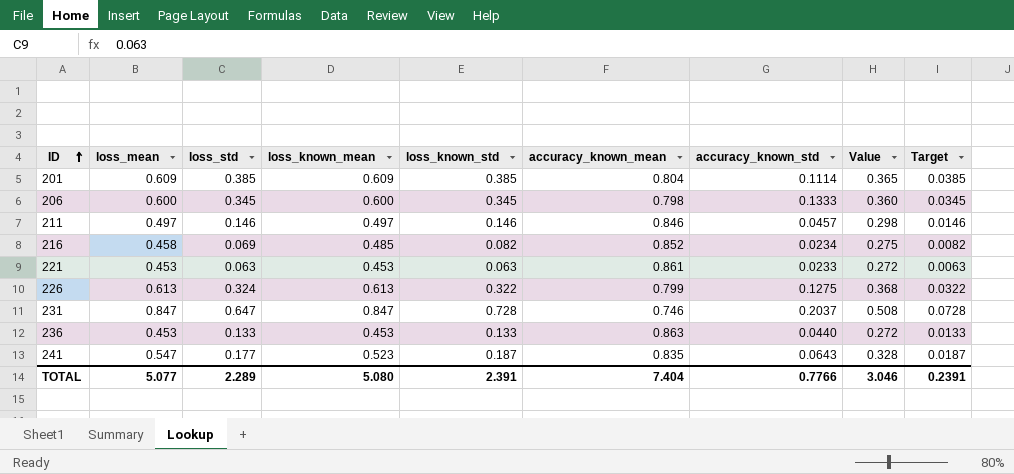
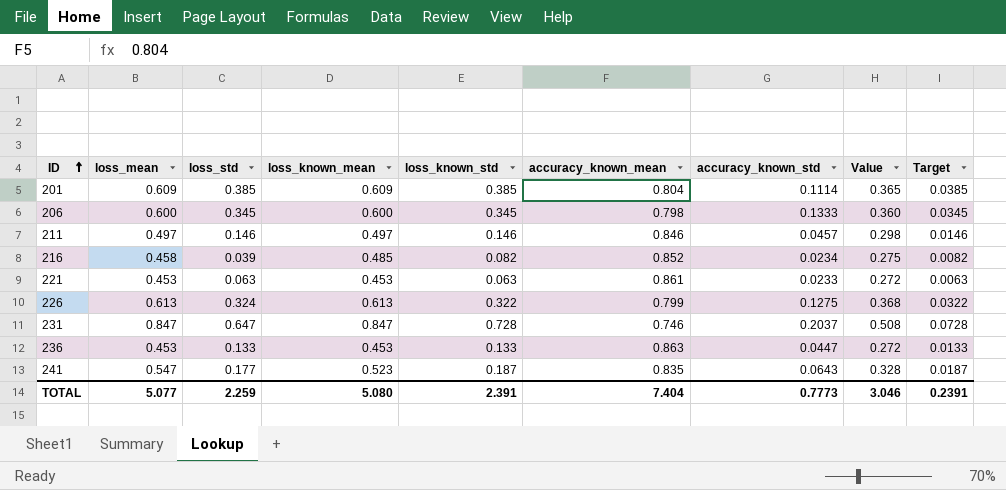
216 | loss_std: 0.069 -> 0.039
236 | accuracy_known_std: 0.0440 -> 0.0447
TOTAL | loss_std: 2.289 -> 2.259
TOTAL | accuracy_known_std: 0.7766 -> 0.7773

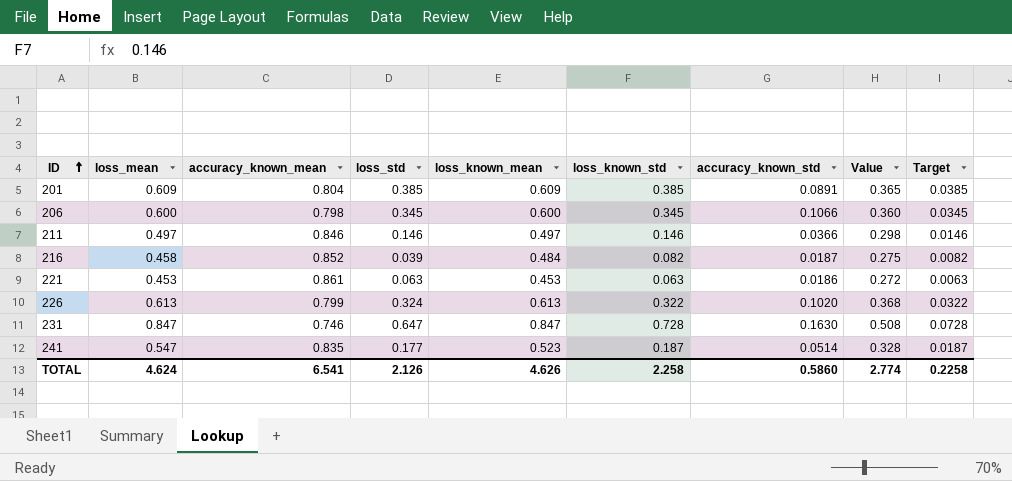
column accuracy_known_mean | position: 6 -> 3
row 236: 0.453 | 0.133 | 0.453 | 0.133 | 0.863 | 0.0447 | 0.272 | 0.0133 -> none
201 | accuracy_known_std: 0.1114 -> 0.0891
206 | accuracy_known_std: 0.1333 -> 0.1066
211 | accuracy_known_std: 0.0457 -> 0.0366
216 | loss_known_mean: 0.485 -> 0.484
216 | accuracy_known_std: 0.0234 -> 0.0187
221 | accuracy_known_std: 0.0233 -> 0.0186
226 | accuracy_known_std: 0.1275 -> 0.1020
231 | accuracy_known_std: 0.2037 -> 0.1630
241 | accuracy_known_std: 0.0643 -> 0.0514
TOTAL | loss_mean: 5.077 -> 4.624
TOTAL | accuracy_known_mean: 7.404 -> 6.541
TOTAL | loss_std: 2.259 -> 2.126
TOTAL | loss_known_mean: 5.080 -> 4.626
TOTAL | loss_known_std: 2.391 -> 2.258
TOTAL | accuracy_known_std: 0.7773 -> 0.5860
TOTAL | Value: 3.046 -> 2.774
TOTAL | Target: 0.2391 -> 0.2258

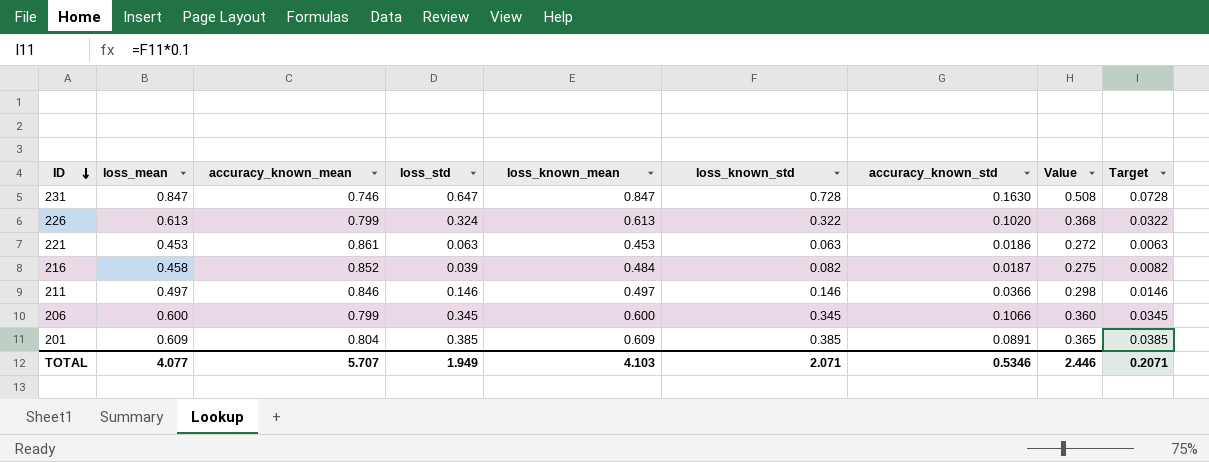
row order: ID ascending -> ID descending
row 241: 0.547 | 0.835 | 0.177 | 0.523 | 0.187 | 0.0514 | 0.328 | 0.0187 -> none
206 | accuracy_known_mean: 0.798 -> 0.799
TOTAL | loss_mean: 4.624 -> 4.077
TOTAL | accuracy_known_mean: 6.541 -> 5.707
TOTAL | loss_std: 2.126 -> 1.949
TOTAL | loss_known_mean: 4.626 -> 4.103
TOTAL | loss_known_std: 2.258 -> 2.071
TOTAL | accuracy_known_std: 0.5860 -> 0.5346
TOTAL | Value: 2.774 -> 2.446
TOTAL | Target: 0.2258 -> 0.2071

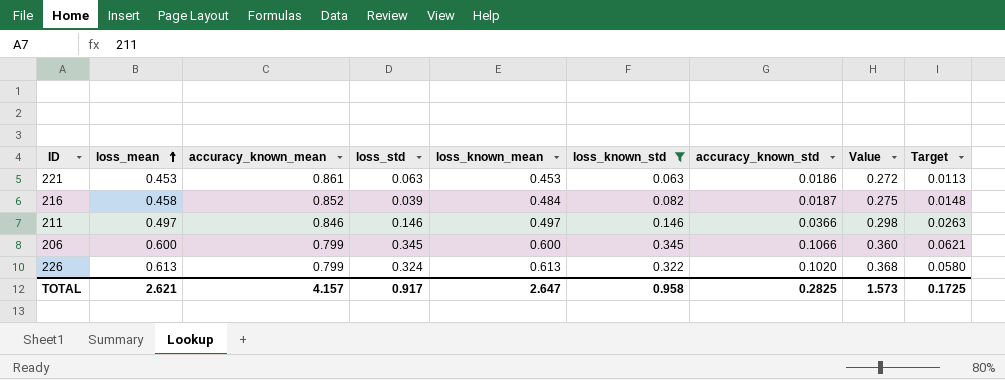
filter: none -> loss_known_std <= 0.345
row order: ID descending -> loss_mean ascending
column Target | formula: [loss_known_std] * 0.1 -> [loss_known_std] * 0.18
TOTAL | loss_mean: 4.077 -> 2.621
TOTAL | accuracy_known_mean: 5.707 -> 4.157
TOTAL | loss_std: 1.949 -> 0.917
TOTAL | loss_known_mean: 4.103 -> 2.647
TOTAL | loss_known_std: 2.071 -> 0.958
TOTAL | accuracy_known_std: 0.5346 -> 0.2825
TOTAL | Value: 2.446 -> 1.573
TOTAL | Target: 0.2071 -> 0.1725

